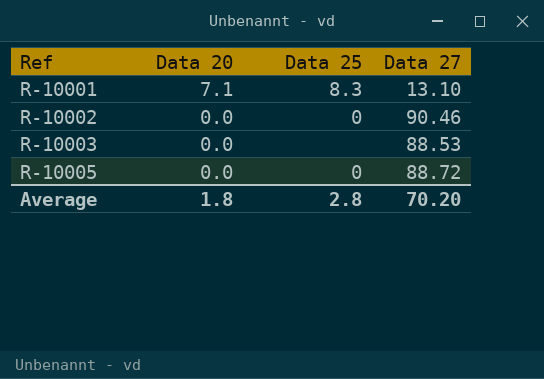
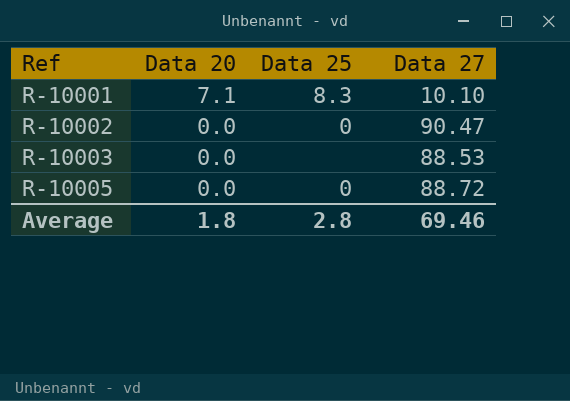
R-10001 | Data 27: 13.10 -> 10.10
R-10002 | Data 27: 90.46 -> 90.47
Average | Data 27: 70.20 -> 69.46

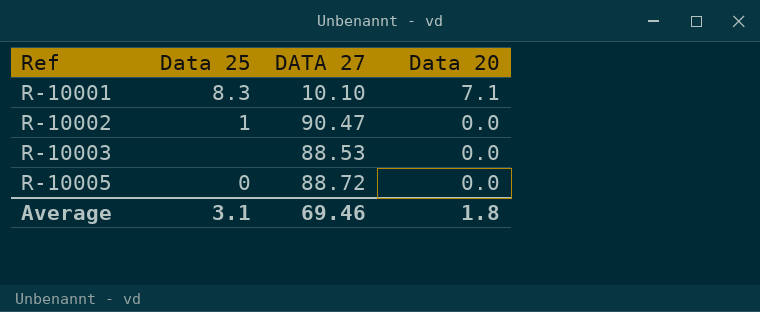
column name: Data 27 -> DATA 27
column Data 20 | position: 2 -> 4
R-10002 | Data 25: 0 -> 1
Average | Data 25: 2.8 -> 3.1

